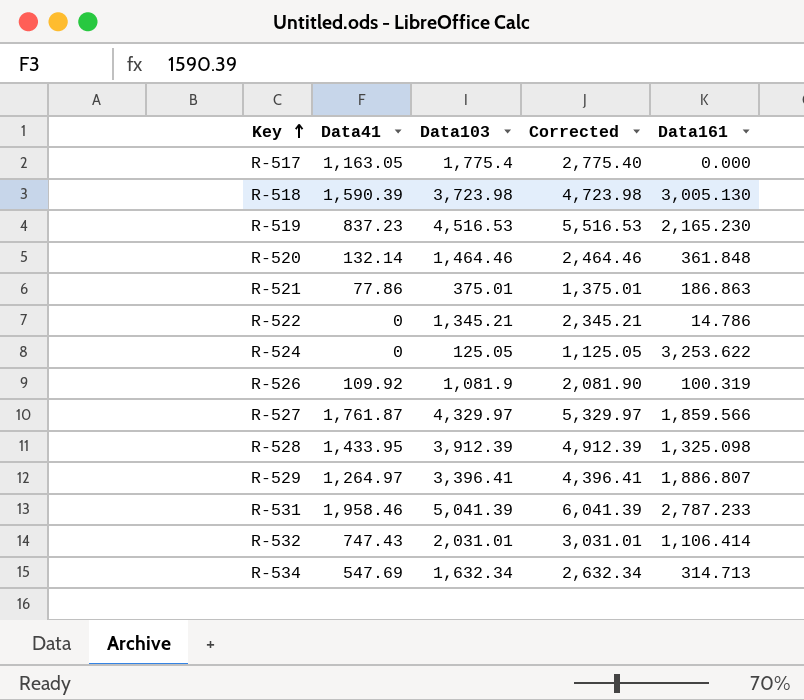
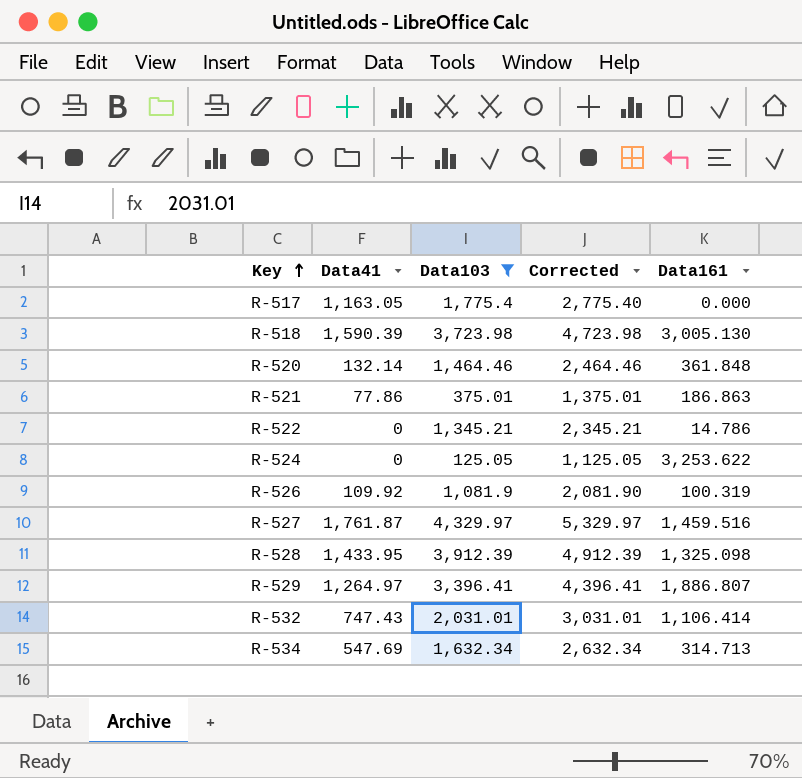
filter: none -> Data103 <= 4,329.97
R-527 | Data161: 1,859.566 -> 1,459.516

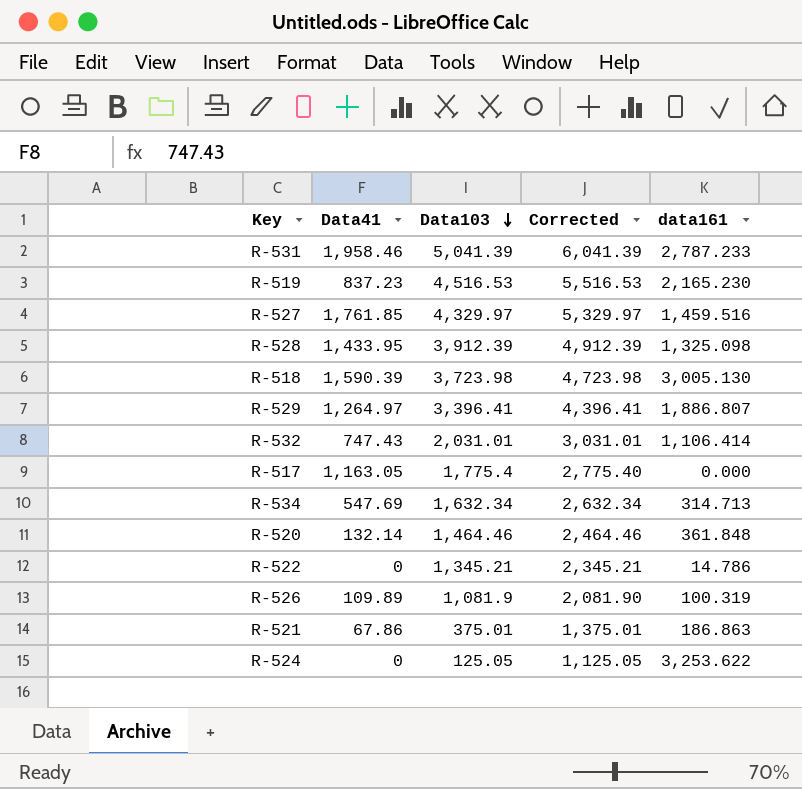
filter: Data103 <= 4,329.97 -> none
row order: Key ascending -> Data103 descending
column name: Data161 -> data161
R-527 | Data41: 1,761.87 -> 1,761.85
R-526 | Data41: 109.92 -> 109.89
R-521 | Data41: 77.86 -> 67.86

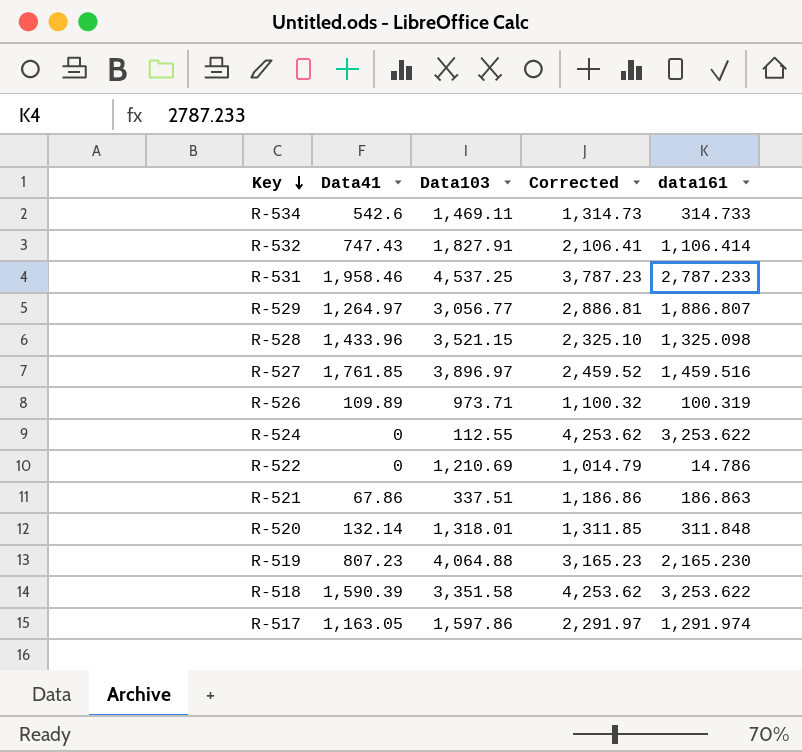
row order: Data103 descending -> Key descending
column Corrected | formula: [Data103] + 1000 -> [data161] + 1000
R-534 | Data41: 547.69 -> 542.6
R-534 | Data103: 1,632.34 -> 1,469.11
R-534 | data161: 314.713 -> 314.733
R-532 | Data103: 2,031.01 -> 1,827.91
R-531 | Data103: 5,041.39 -> 4,537.25
R-529 | Data103: 3,396.41 -> 3,056.77
R-528 | Data41: 1,433.95 -> 1,433.96
R-528 | Data103: 3,912.39 -> 3,521.15
R-527 | Data103: 4,329.97 -> 3,896.97
R-526 | Data103: 1,081.9 -> 973.71
R-524 | Data103: 125.05 -> 112.55
R-522 | Data103: 1,345.21 -> 1,210.69
R-521 | Data103: 375.01 -> 337.51
R-520 | Data103: 1,464.46 -> 1,318.01
R-520 | data161: 361.848 -> 311.848
R-519 | Data41: 837.23 -> 807.23
R-519 | Data103: 4,516.53 -> 4,064.88
R-518 | Data103: 3,723.98 -> 3,351.58
R-518 | data161: 3,005.130 -> 3,253.622
R-517 | Data103: 1,775.4 -> 1,597.86
R-517 | data161: 0.000 -> 1,291.974

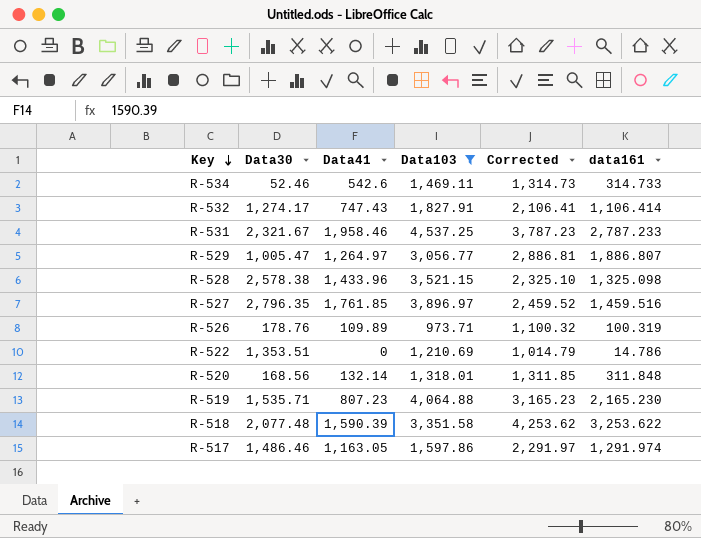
filter: none -> Data103 >= 973.71
column Data30 | position: none -> 2

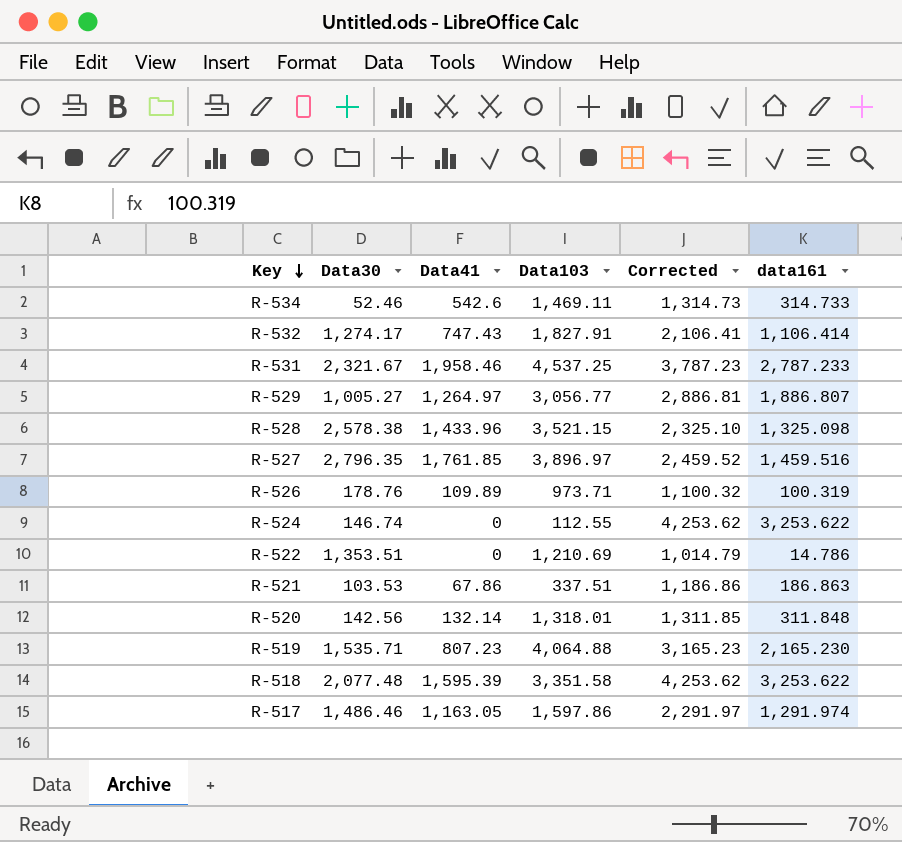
filter: Data103 >= 973.71 -> none
R-529 | Data30: 1,005.47 -> 1,005.27
R-520 | Data30: 168.56 -> 142.56
R-518 | Data41: 1,590.39 -> 1,595.39

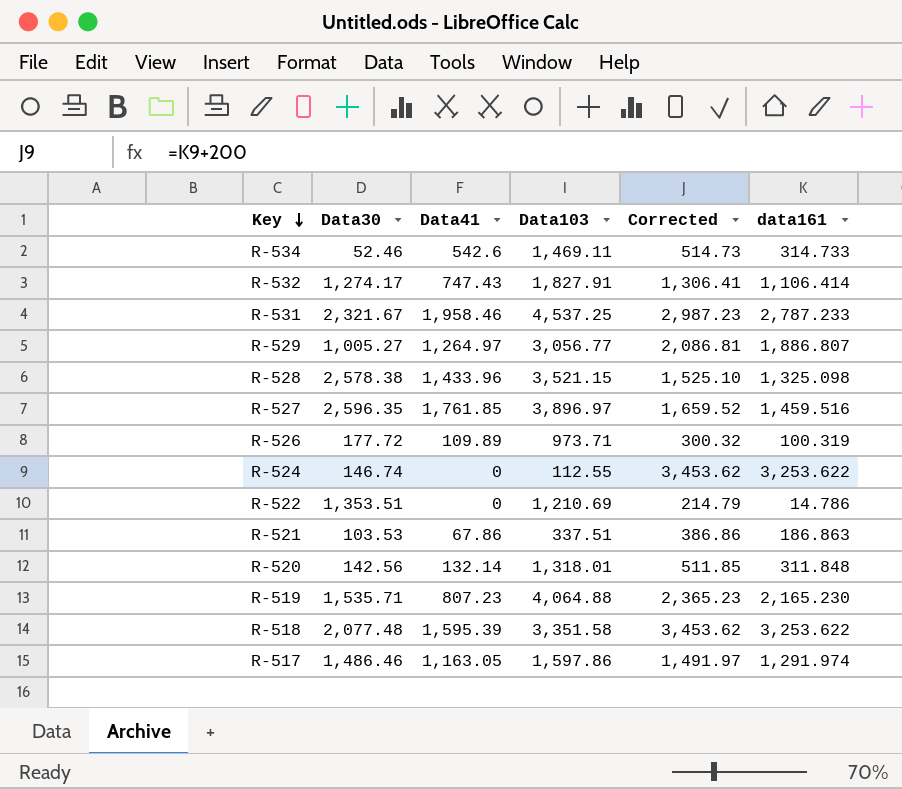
column Corrected | formula: [data161] + 1000 -> [data161] + 200
R-527 | Data30: 2,796.35 -> 2,596.35
R-526 | Data30: 178.76 -> 177.72

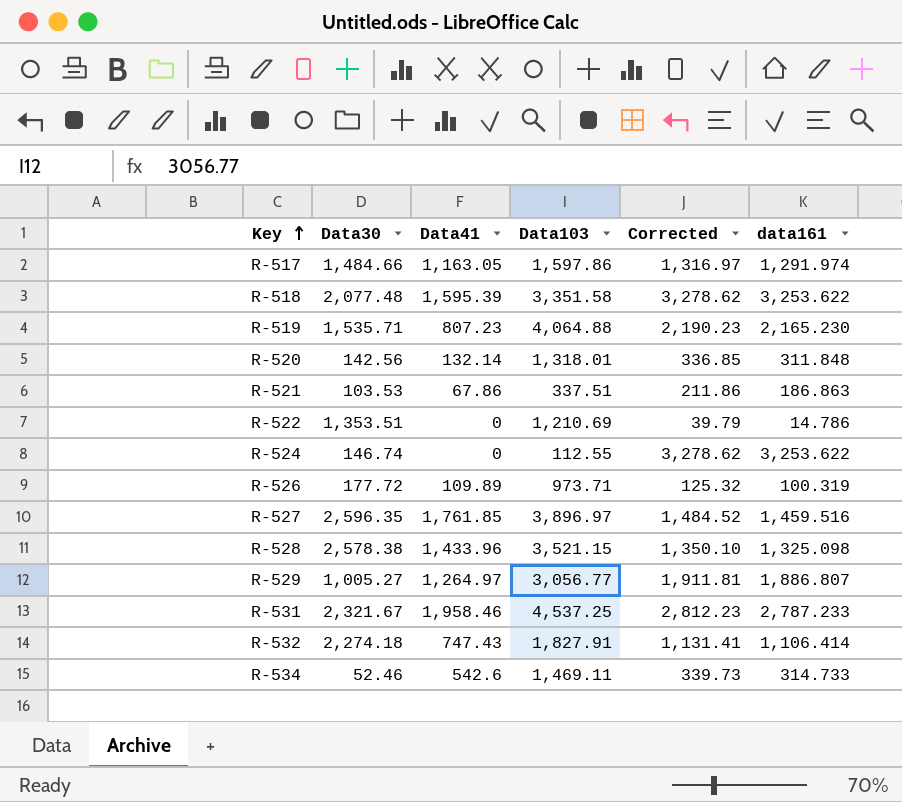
row order: Key descending -> Key ascending
column Corrected | formula: [data161] + 200 -> [data161] + 25
R-517 | Data30: 1,486.46 -> 1,484.66
R-532 | Data30: 1,274.17 -> 2,274.18

